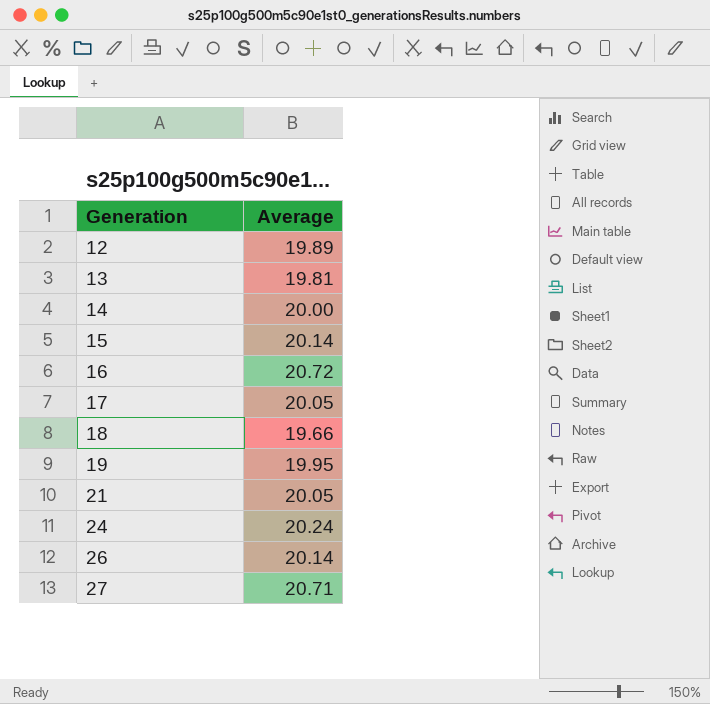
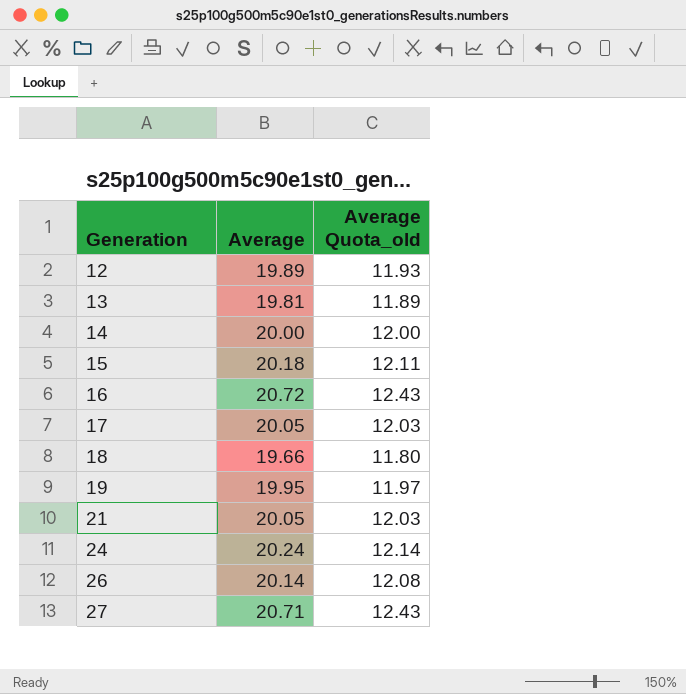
column Average Quota_old | formula: none -> [Average] * 0.6
15 | Average: 20.14 -> 20.18

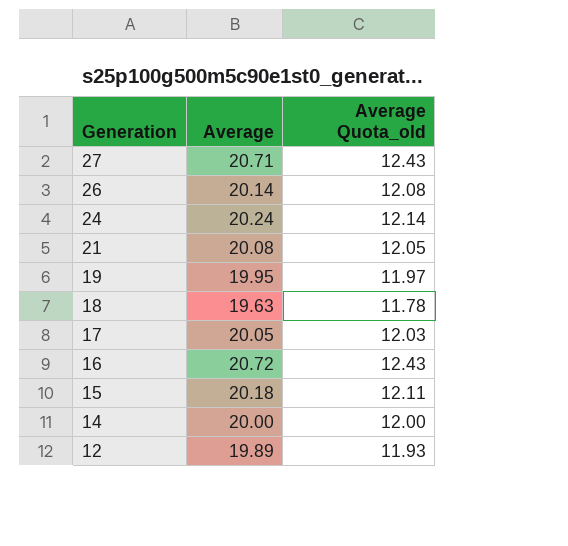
row order: Generation ascending -> Generation descending
row 13: 19.81 | 11.89 -> none
21 | Average: 20.05 -> 20.08
21 | Average Quota_old: 12.03 -> 12.05
18 | Average: 19.66 -> 19.63
18 | Average Quota_old: 11.80 -> 11.78

